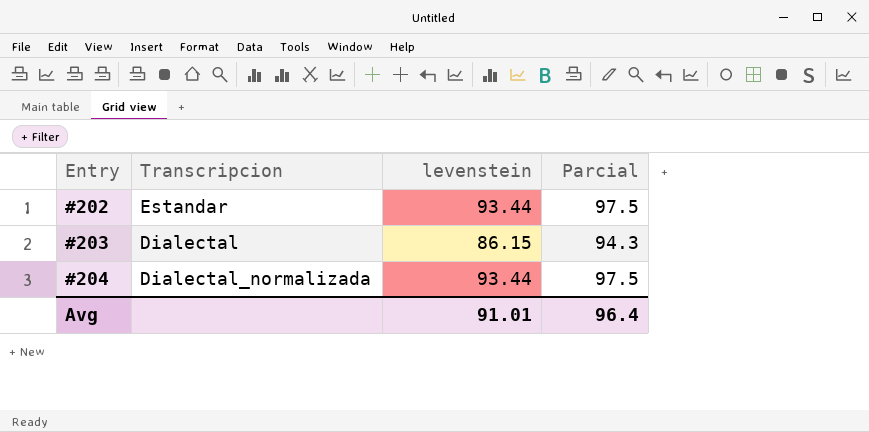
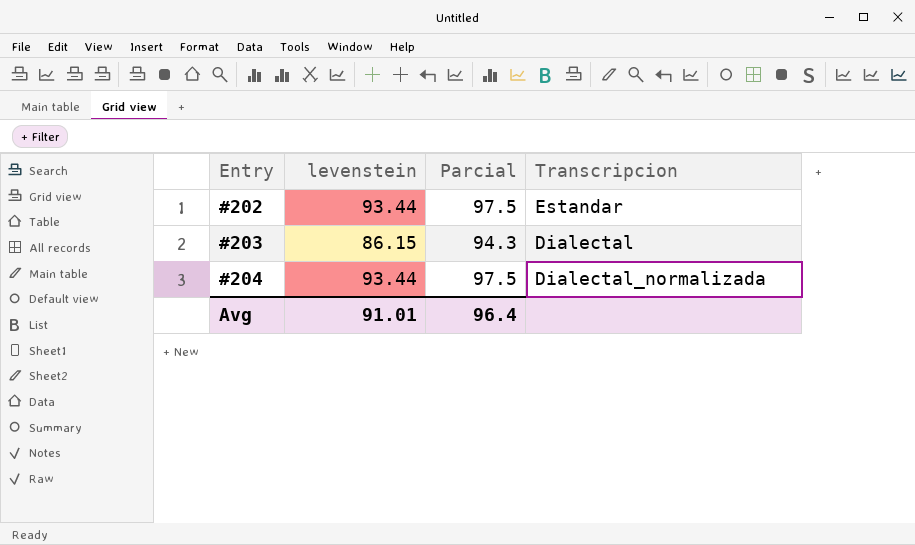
column Transcripcion | position: 2 -> 4

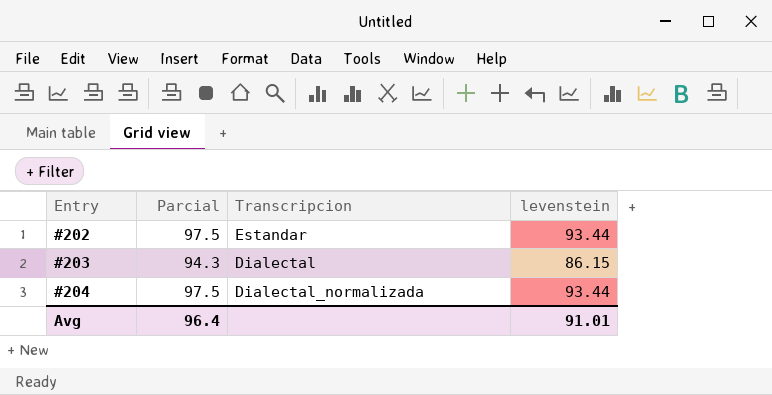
column levenstein | position: 2 -> 4

